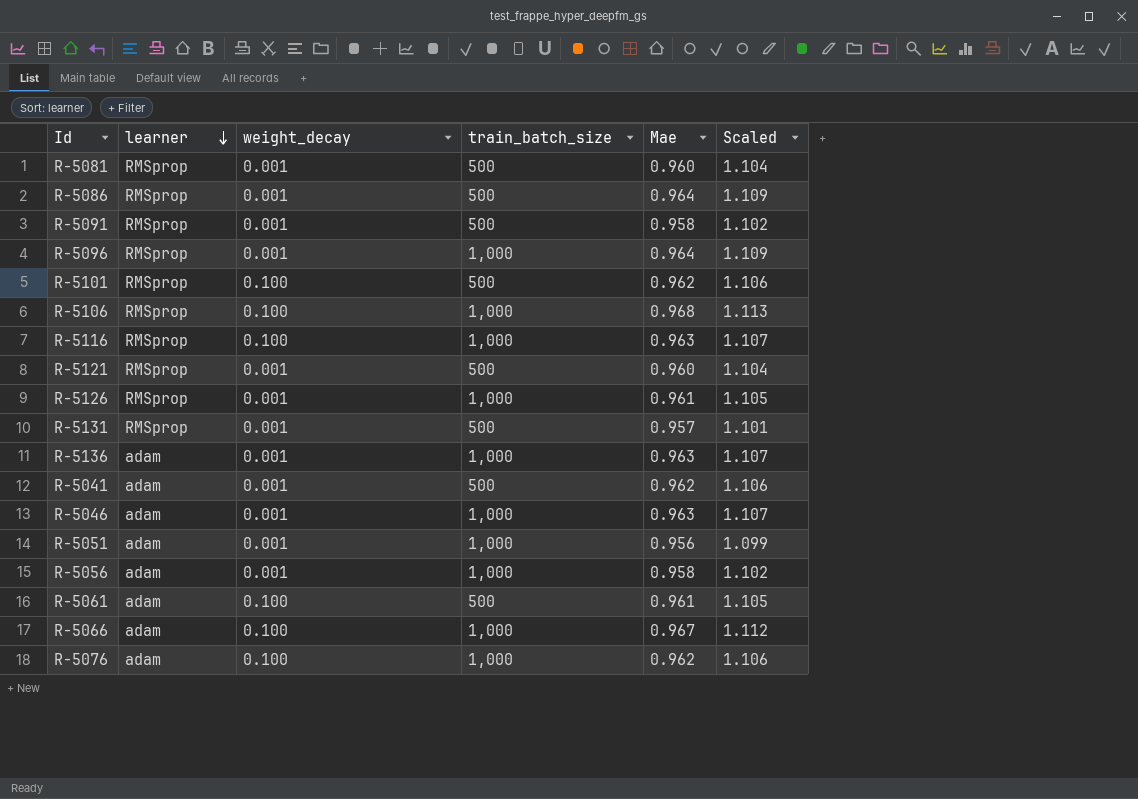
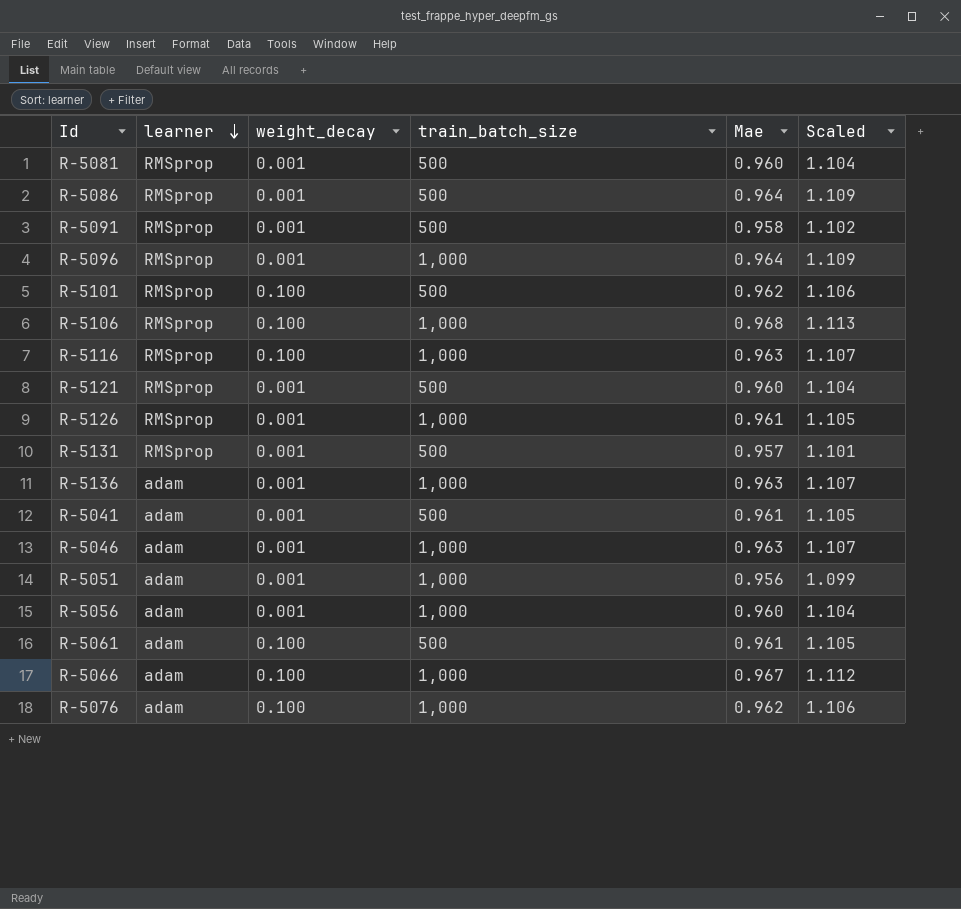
R-5041 | Mae: 0.962 -> 0.961
R-5041 | Scaled: 1.106 -> 1.105
R-5056 | Mae: 0.958 -> 0.960
R-5056 | Scaled: 1.102 -> 1.104

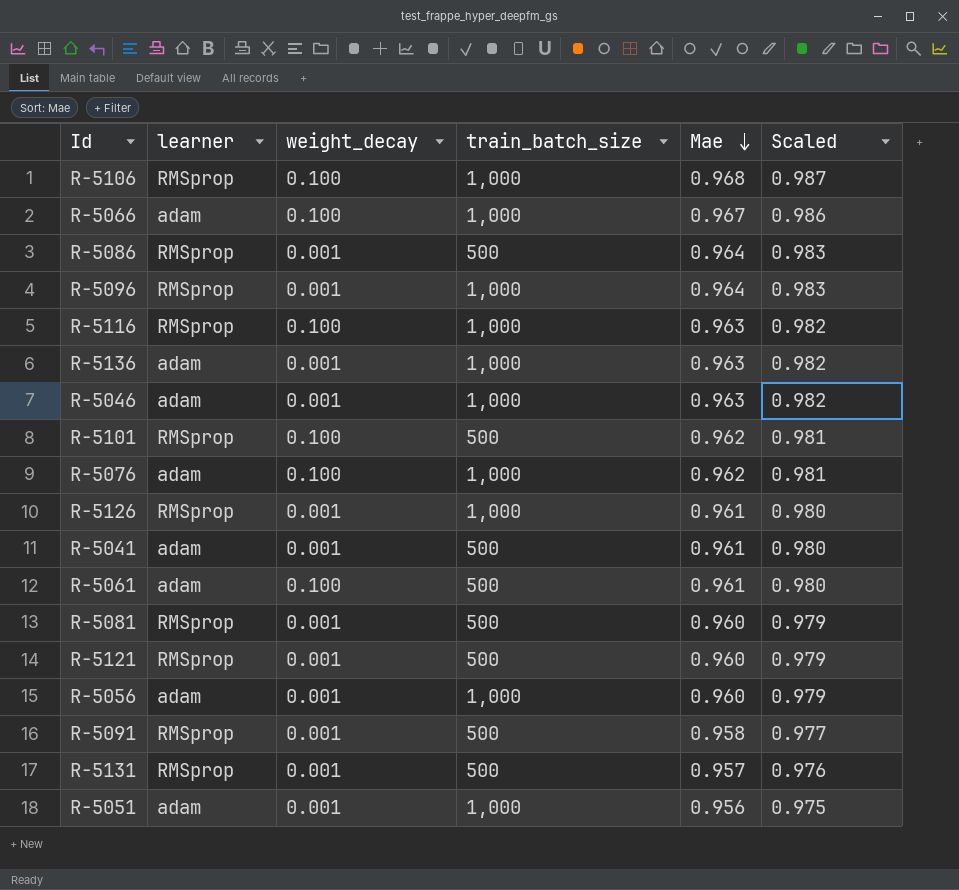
row order: learner descending -> Mae descending
column Scaled | formula: [Mae] * 1.15 -> [Mae] * 1.02

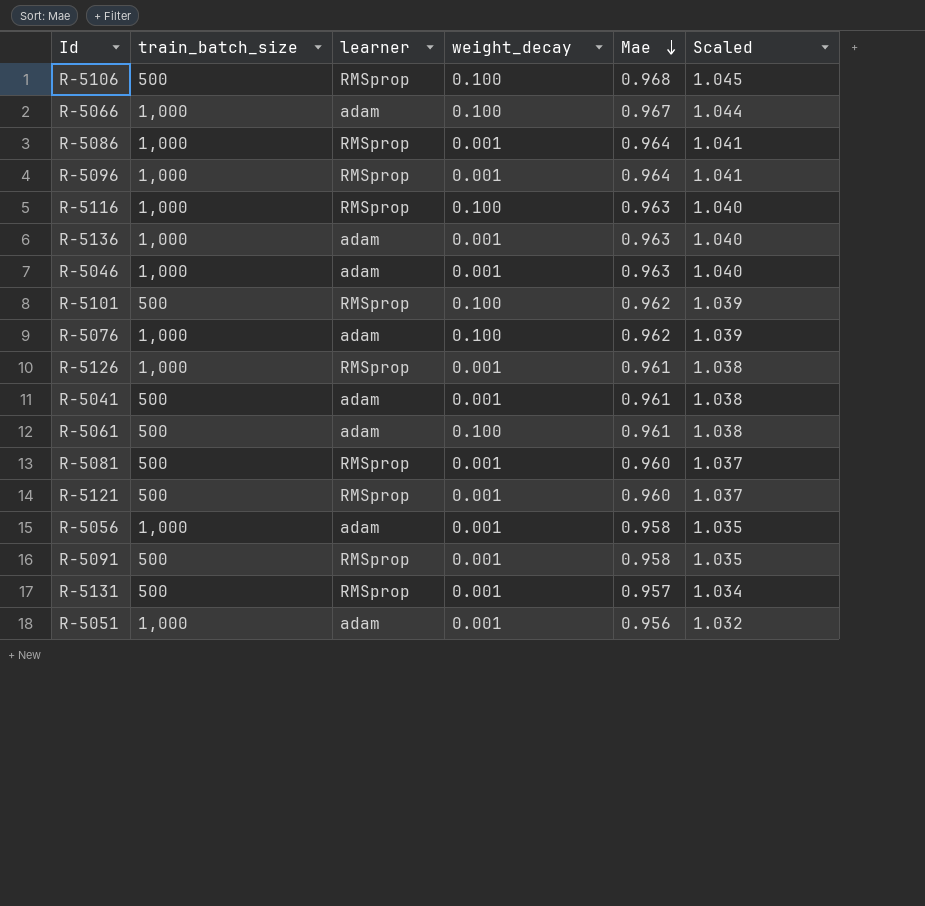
column train_batch_size | position: 4 -> 2
column Scaled | formula: [Mae] * 1.02 -> [Mae] * 1.08
R-5106 | train_batch_size: 1,000 -> 500
R-5086 | train_batch_size: 500 -> 1,000
R-5056 | Mae: 0.960 -> 0.958

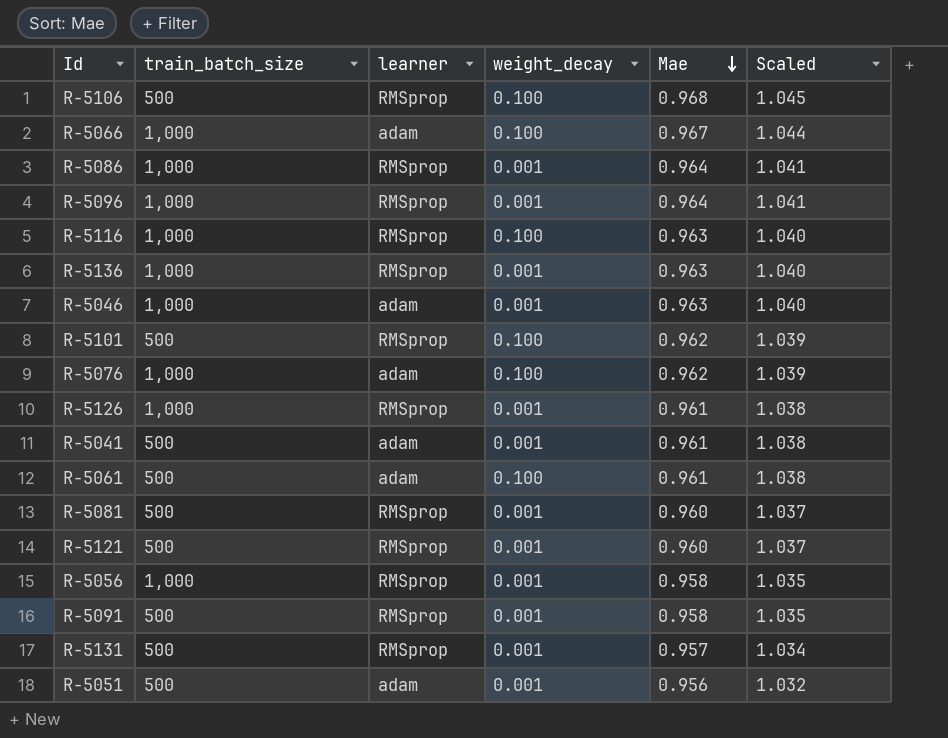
R-5136 | learner: adam -> RMSprop
R-5056 | learner: adam -> RMSprop
R-5051 | train_batch_size: 1,000 -> 500

